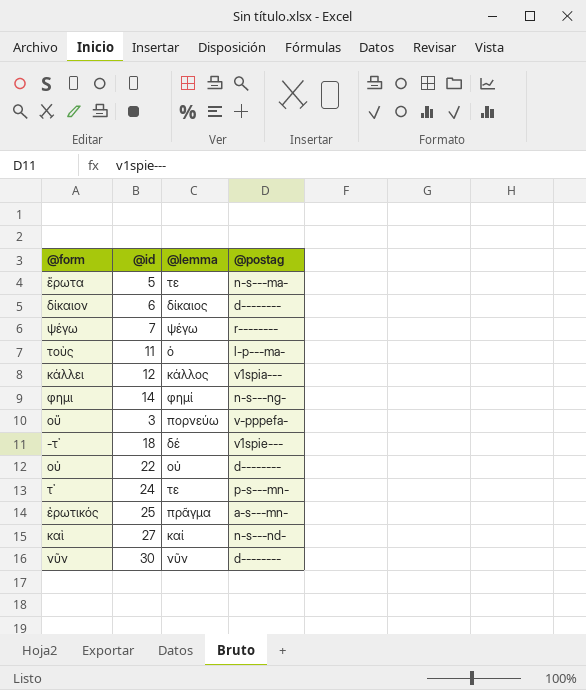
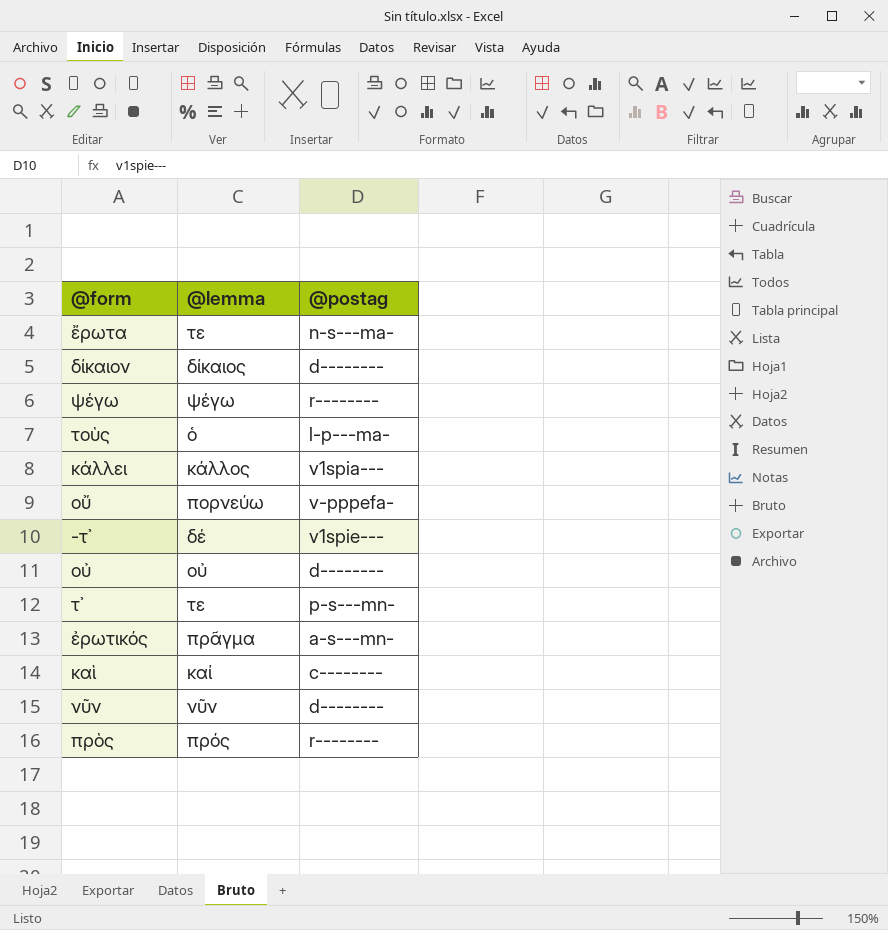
column @id | position: 2 -> none
row φημι: 14 | φημί | n-s---ng- -> none
καὶ | @postag: n-s---nd- -> c--------
row πρὸς: none -> πρός | r--------

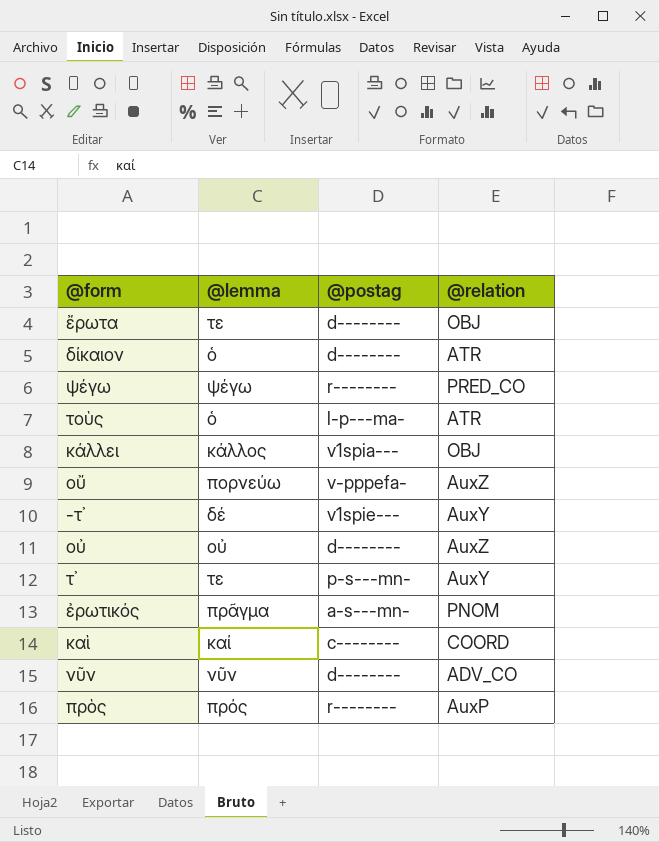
column @relation | position: none -> 4
ἔρωτα | @postag: n-s---ma- -> d--------
δίκαιον | @lemma: δίκαιος -> ὁ

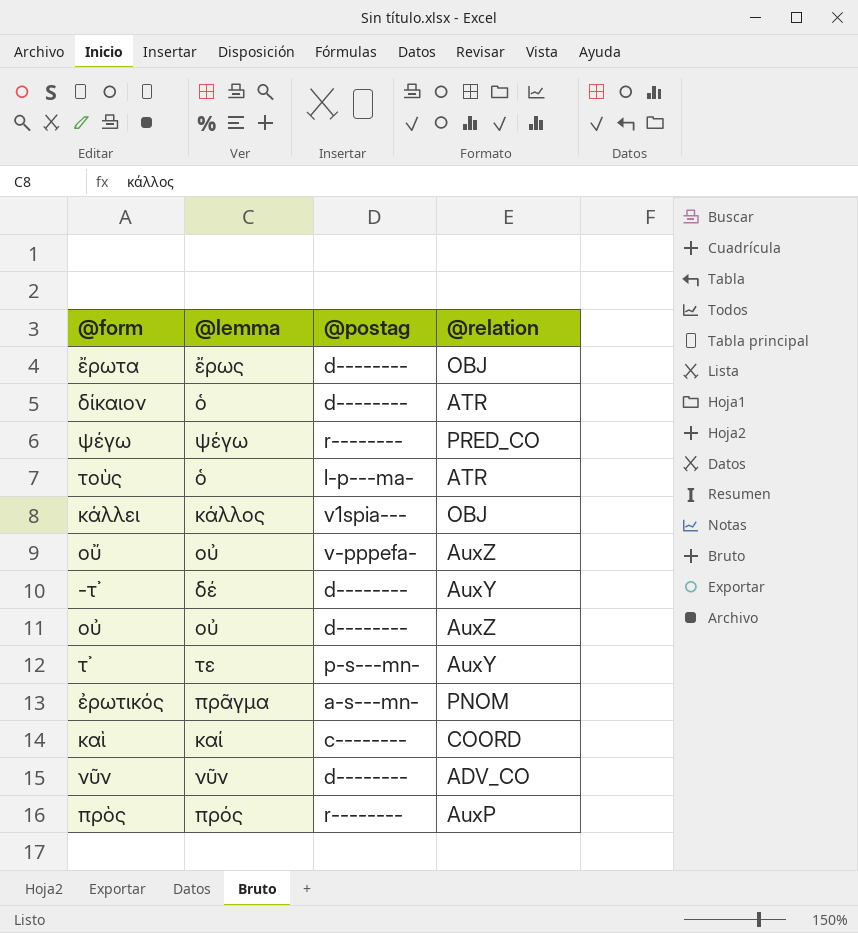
ἔρωτα | @lemma: τε -> ἔρως
οὔ | @lemma: πορνεύω -> οὐ
-τ᾽ | @postag: v1spie--- -> d--------

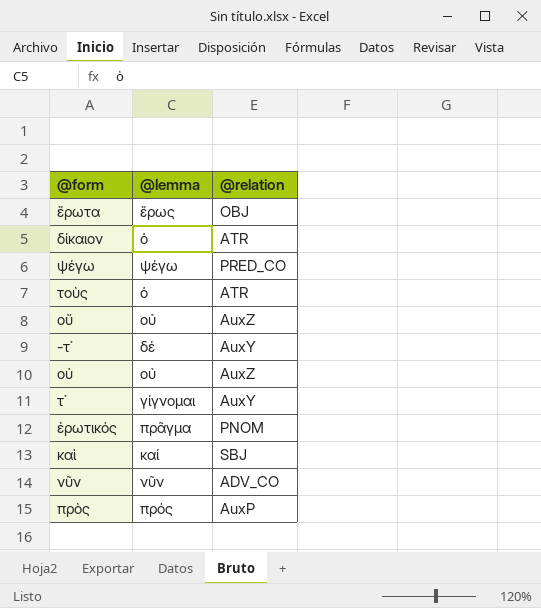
column @postag | position: 3 -> none
row κάλλει: κάλλος | v1spia--- | OBJ -> none
τ᾽ | @lemma: τε -> γίγνομαι
καὶ | @relation: COORD -> SBJ

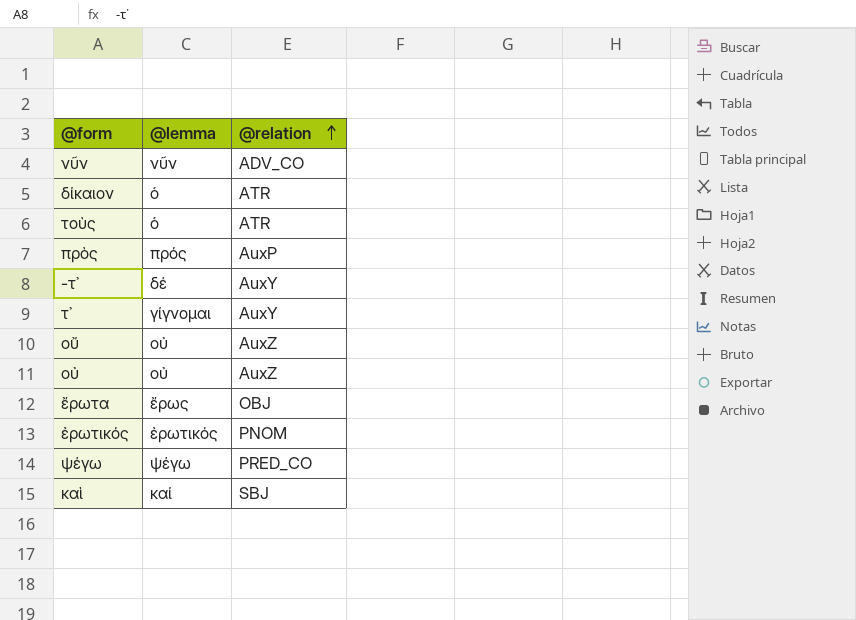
row order: none -> @relation ascending
ἐρωτικός | @lemma: πρᾶγμα -> ἐρωτικός

